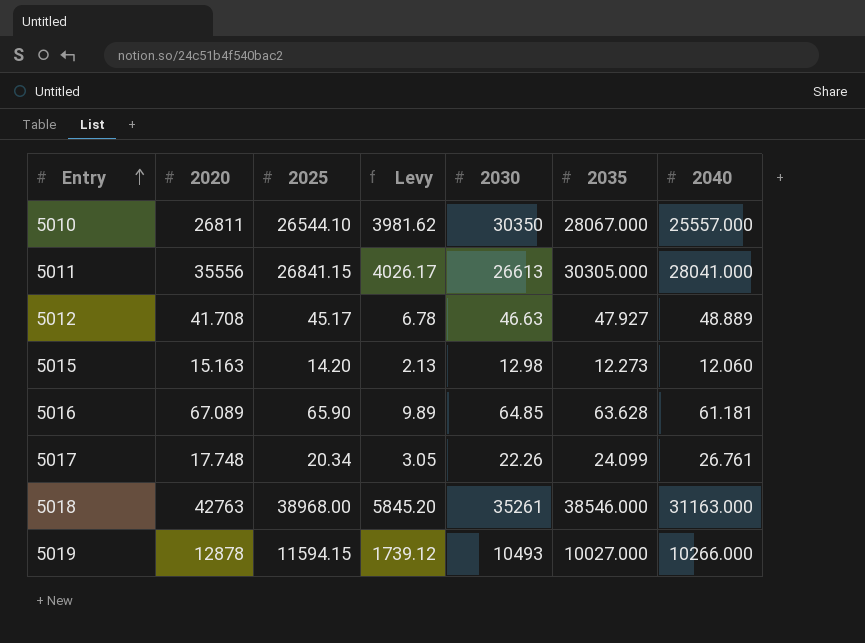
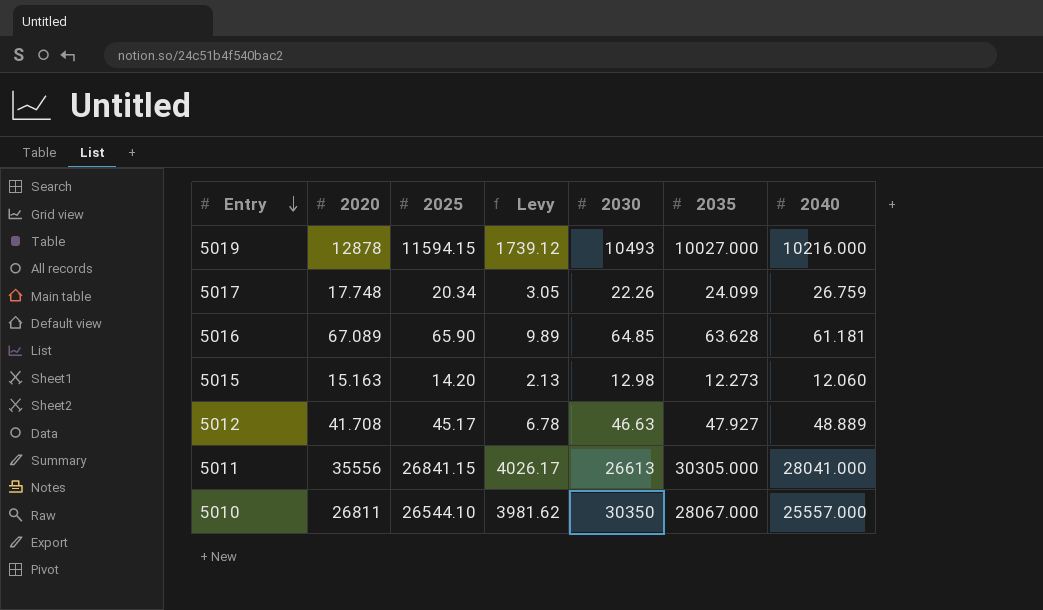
row order: Entry ascending -> Entry descending
row 5018: 42763 | 38968.00 | 5845.20 | 35261 | 38546.000 | 31163.000 -> none
5019 | 2040: 10266.000 -> 10216.000
5017 | 2040: 26.761 -> 26.759

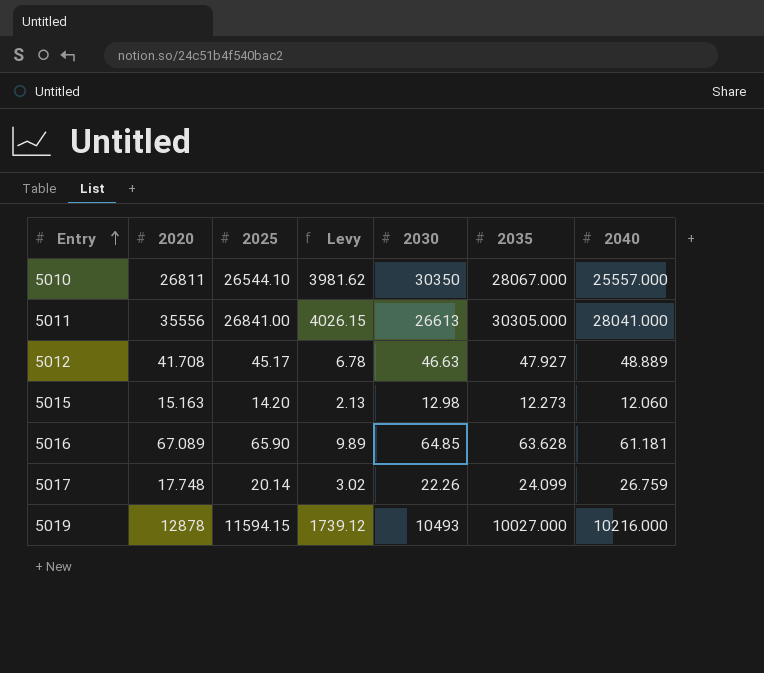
row order: Entry descending -> Entry ascending
5011 | 2025: 26841.15 -> 26841.00
5011 | Levy: 4026.17 -> 4026.15
5017 | 2025: 20.34 -> 20.14
5017 | Levy: 3.05 -> 3.02

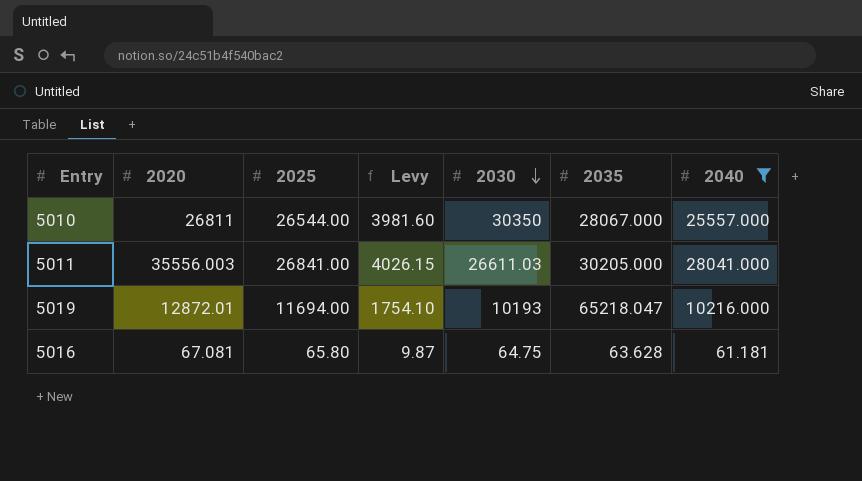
filter: none -> 2040 >= 61.181
row order: Entry ascending -> 2030 descending
5010 | 2025: 26544.10 -> 26544.00
5010 | Levy: 3981.62 -> 3981.60
5011 | 2020: 35556 -> 35556.003
5011 | 2030: 26613 -> 26611.03
5011 | 2035: 30305.000 -> 30205.000
5019 | 2020: 12878 -> 12872.01
5019 | 2025: 11594.15 -> 11694.00
5019 | Levy: 1739.12 -> 1754.10
5019 | 2030: 10493 -> 10193
5019 | 2035: 10027.000 -> 65218.047
5016 | 2020: 67.089 -> 67.081
5016 | 2025: 65.90 -> 65.80
5016 | Levy: 9.89 -> 9.87
5016 | 2030: 64.85 -> 64.75

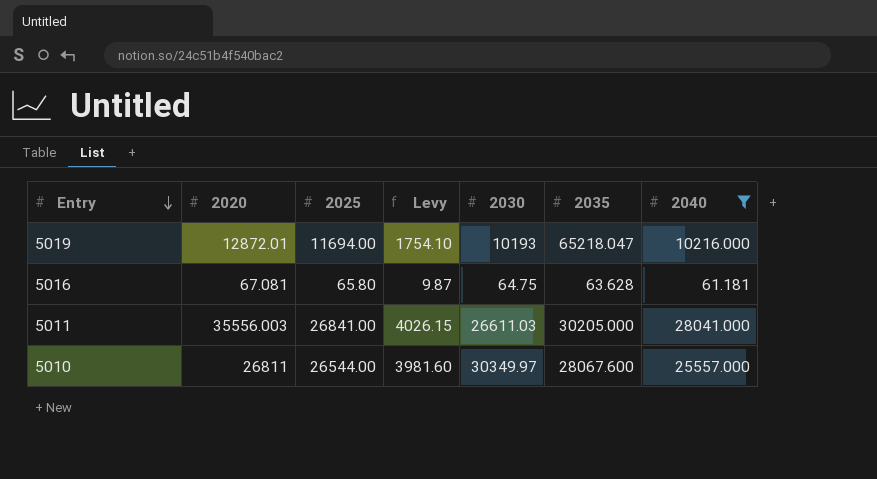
row order: 2030 descending -> Entry descending
5010 | 2030: 30350 -> 30349.97
5010 | 2035: 28067.000 -> 28067.600

